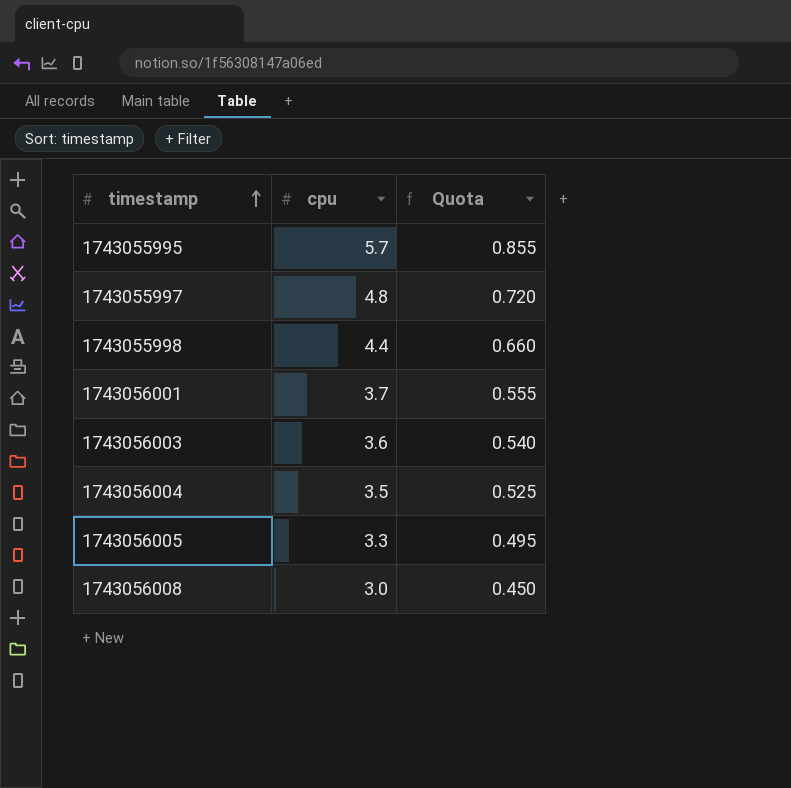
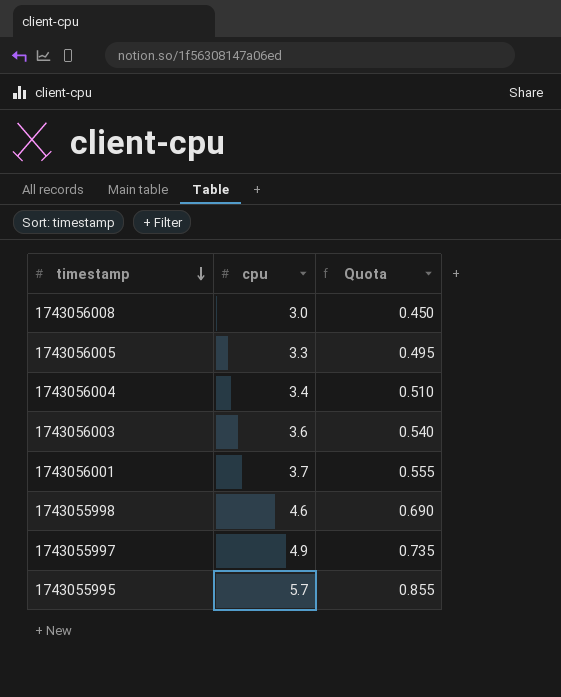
row order: timestamp ascending -> timestamp descending
1743056004 | cpu: 3.5 -> 3.4
1743056004 | Quota: 0.525 -> 0.510
1743055998 | cpu: 4.4 -> 4.6
1743055998 | Quota: 0.660 -> 0.690
1743055997 | cpu: 4.8 -> 4.9
1743055997 | Quota: 0.720 -> 0.735

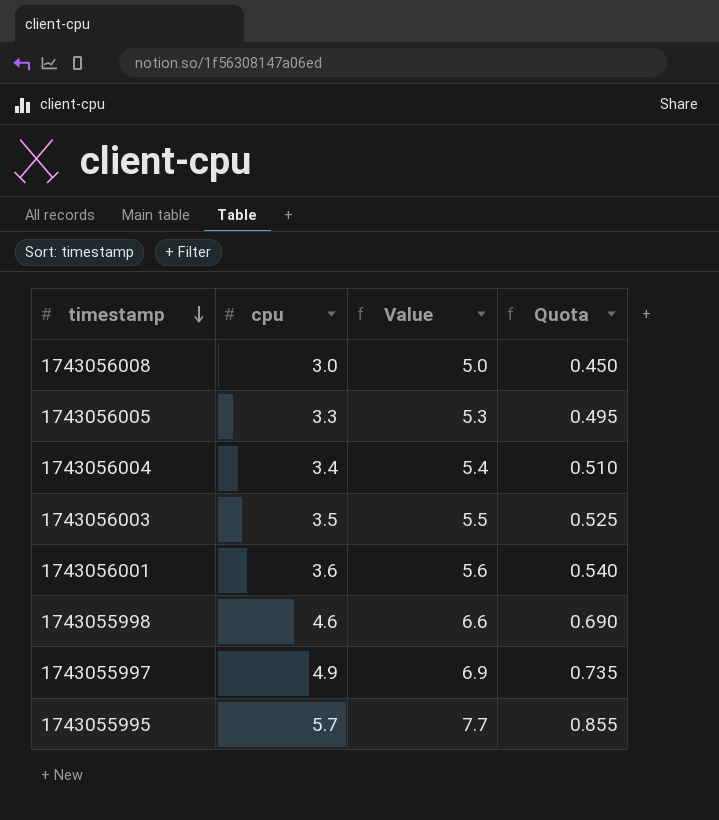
column Value | formula: none -> [cpu] + 2
1743056003 | cpu: 3.6 -> 3.5
1743056003 | Quota: 0.540 -> 0.525
1743056001 | cpu: 3.7 -> 3.6
1743056001 | Quota: 0.555 -> 0.540

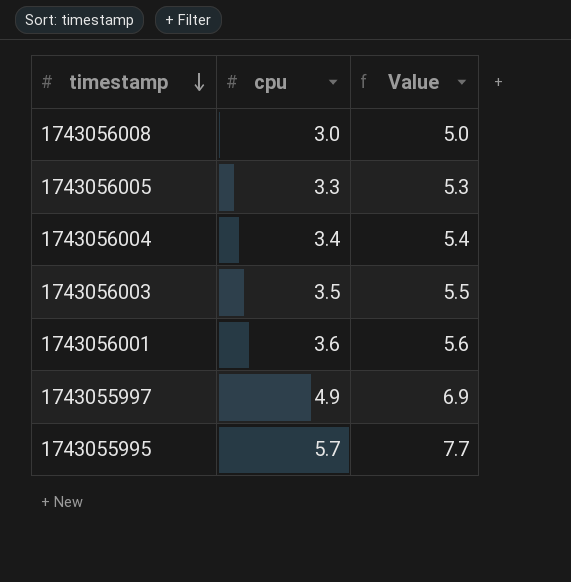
column Quota | formula: [cpu] * 0.15 -> none
row 1743055998: 4.6 | 6.6 | 0.690 -> none

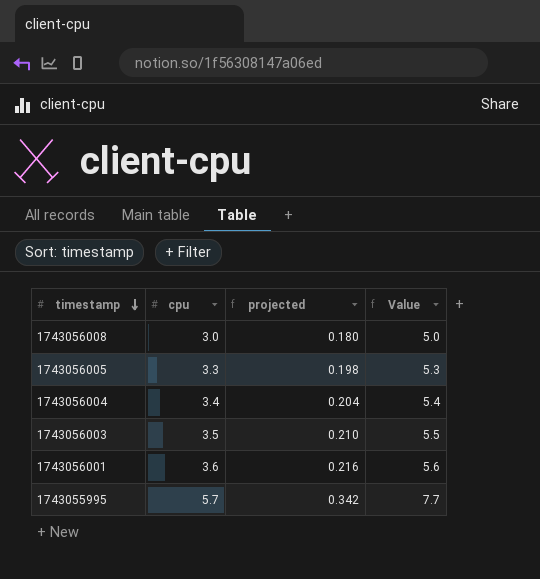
column projected | formula: none -> [cpu] * 0.06
row 1743055997: 4.9 | 6.9 -> none

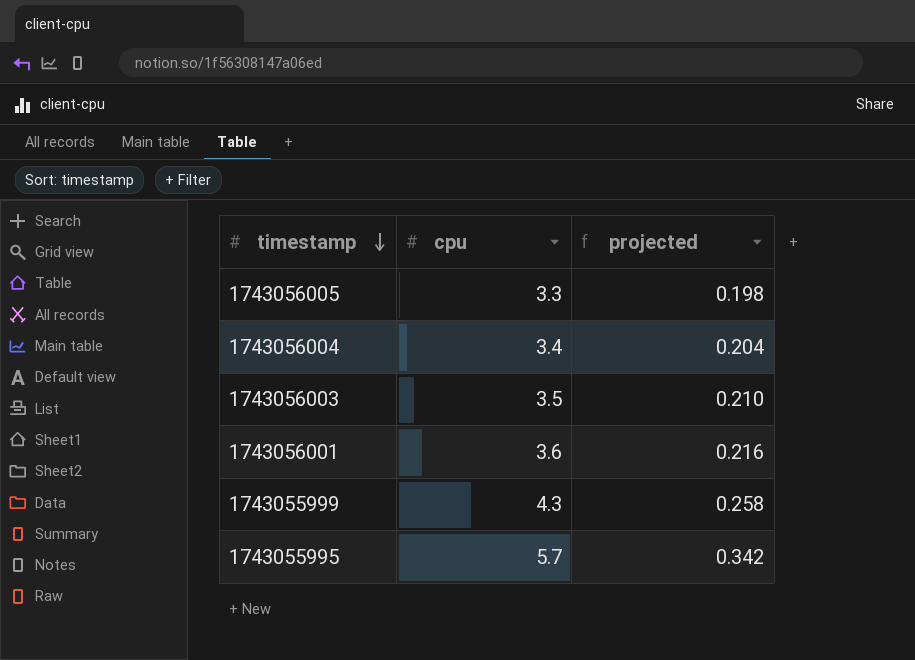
column Value | formula: [cpu] + 2 -> none
row 1743056008: 3.0 | 0.180 | 5.0 -> none
row 1743055999: none -> 4.3 | 0.258

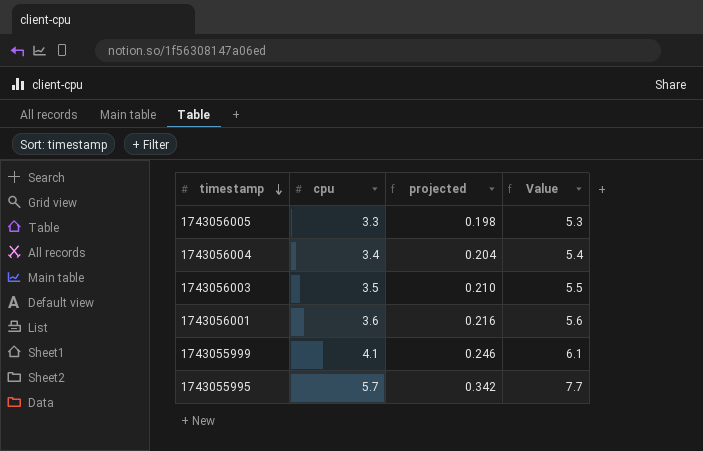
column Value | formula: none -> [cpu] + 2
1743055999 | cpu: 4.3 -> 4.1
1743055999 | projected: 0.258 -> 0.246

